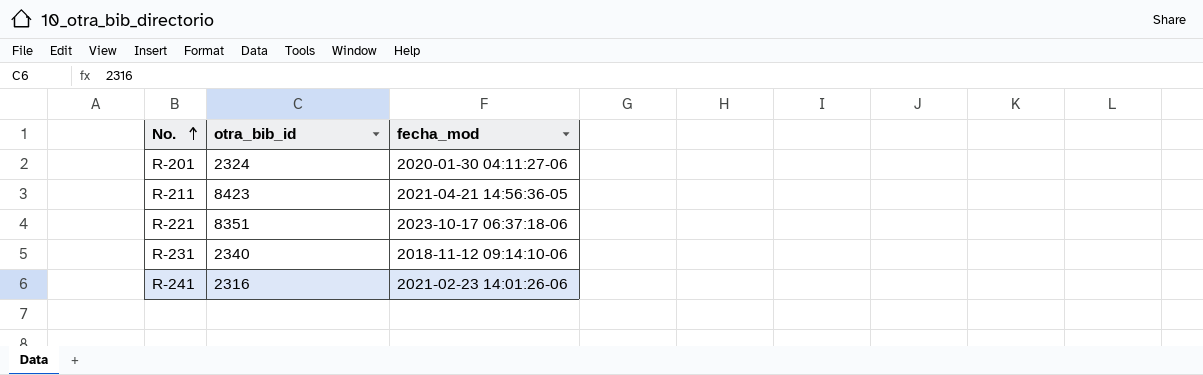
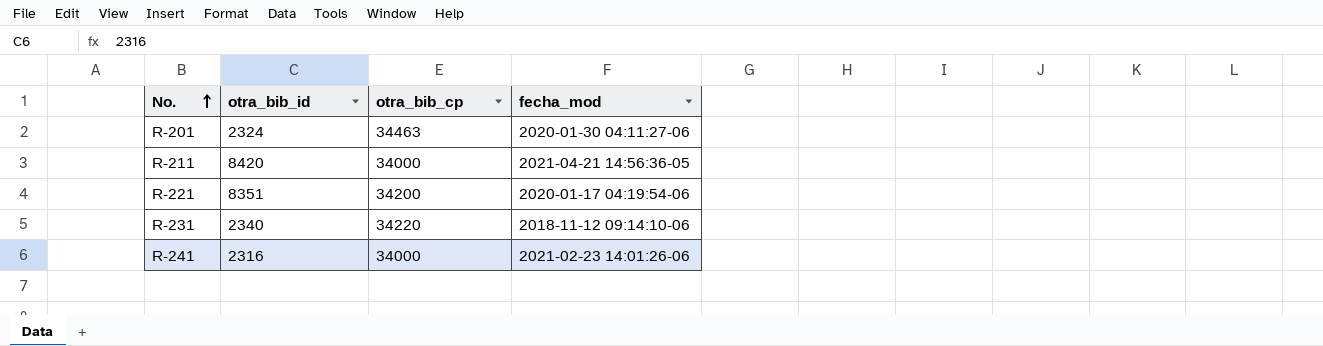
column otra_bib_cp | position: none -> 3
R-211 | otra_bib_id: 8423 -> 8420
R-221 | fecha_mod: 2023-10-17 06:37:18-06 -> 2020-01-17 04:19:54-06

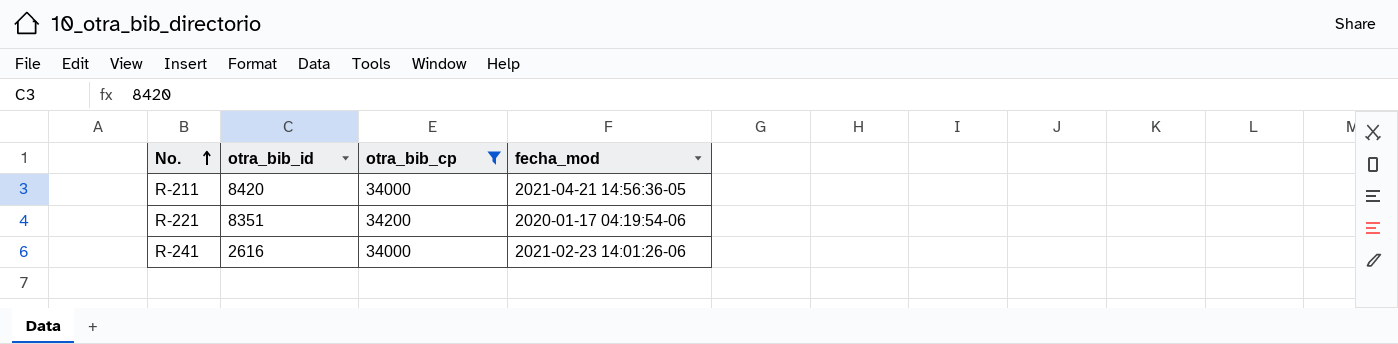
filter: none -> otra_bib_cp <= 34200
R-241 | otra_bib_id: 2316 -> 2616

